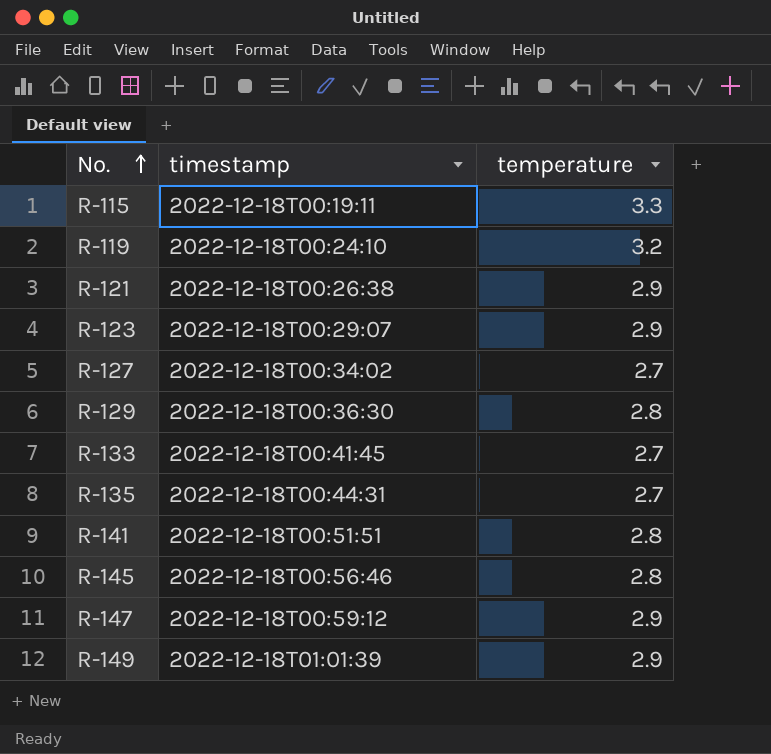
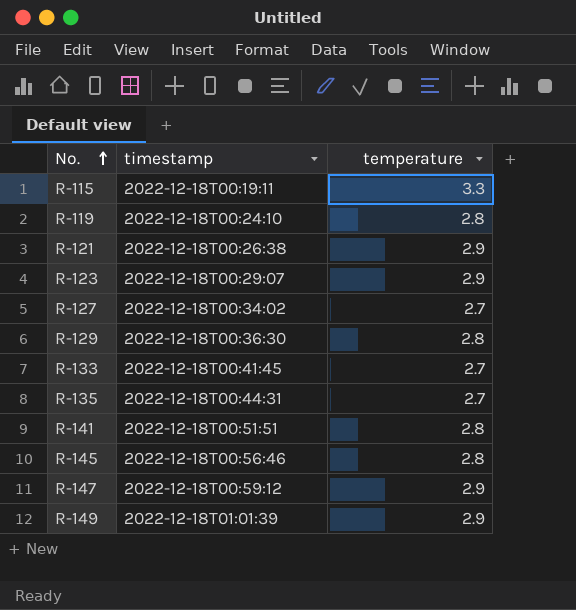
R-119 | temperature: 3.2 -> 2.8

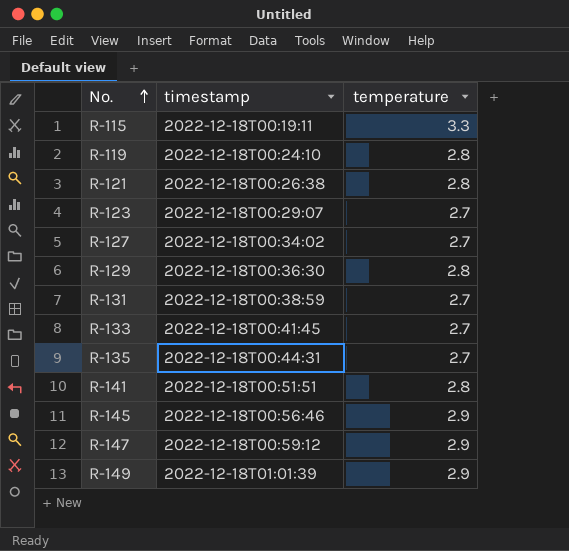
R-121 | temperature: 2.9 -> 2.8
R-123 | temperature: 2.9 -> 2.7
row R-131: none -> 2022-12-18T00:38:59 | 2.7
R-145 | temperature: 2.8 -> 2.9

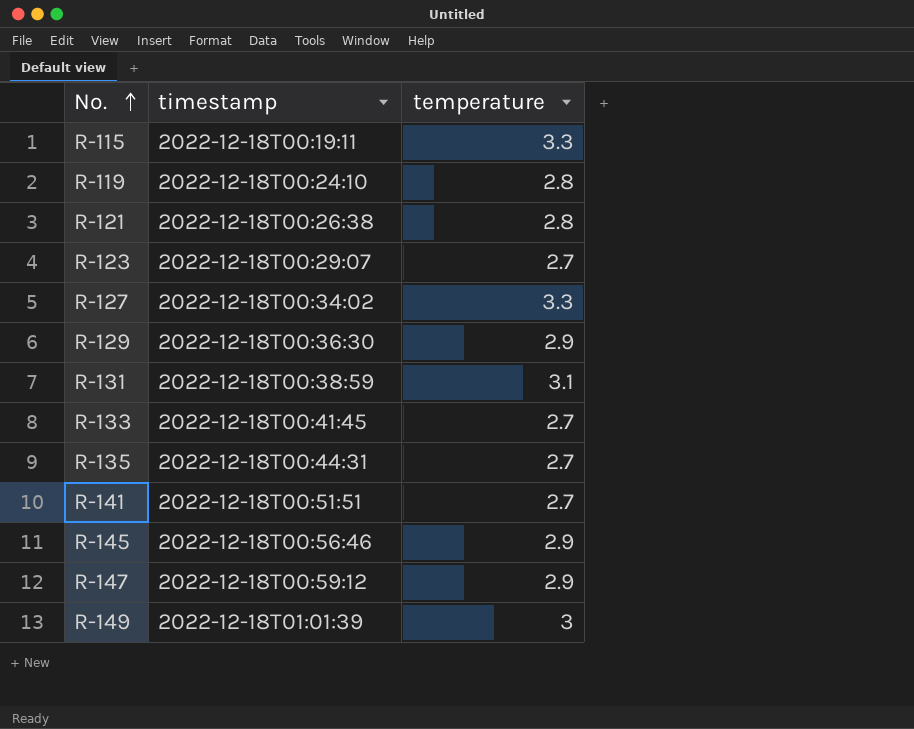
R-127 | temperature: 2.7 -> 3.3
R-129 | temperature: 2.8 -> 2.9
R-131 | temperature: 2.7 -> 3.1
R-141 | temperature: 2.8 -> 2.7
R-149 | temperature: 2.9 -> 3

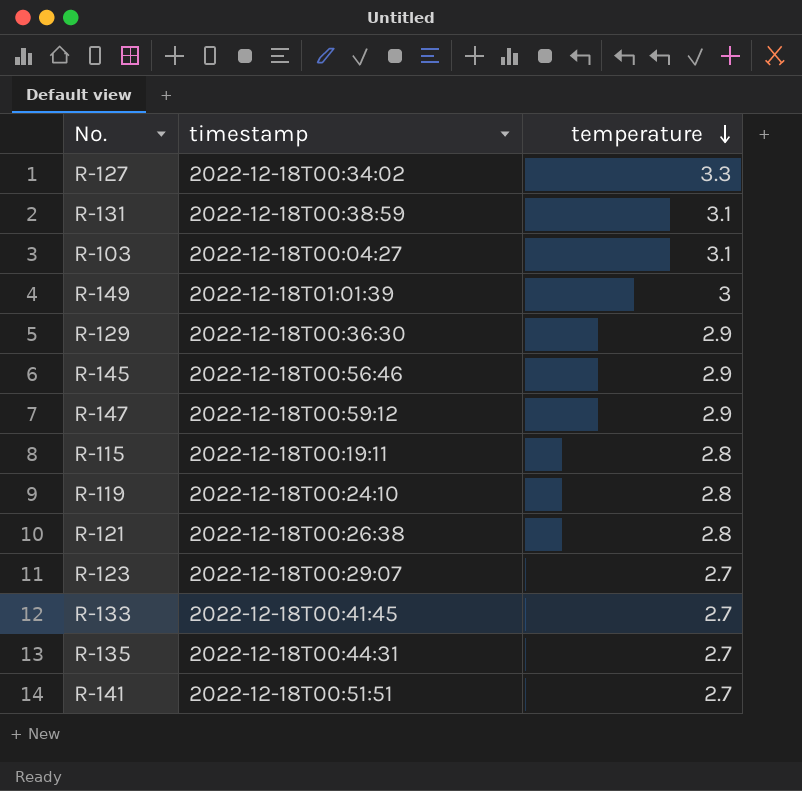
row order: No. ascending -> temperature descending
row R-103: none -> 2022-12-18T00:04:27 | 3.1
R-115 | temperature: 3.3 -> 2.8

